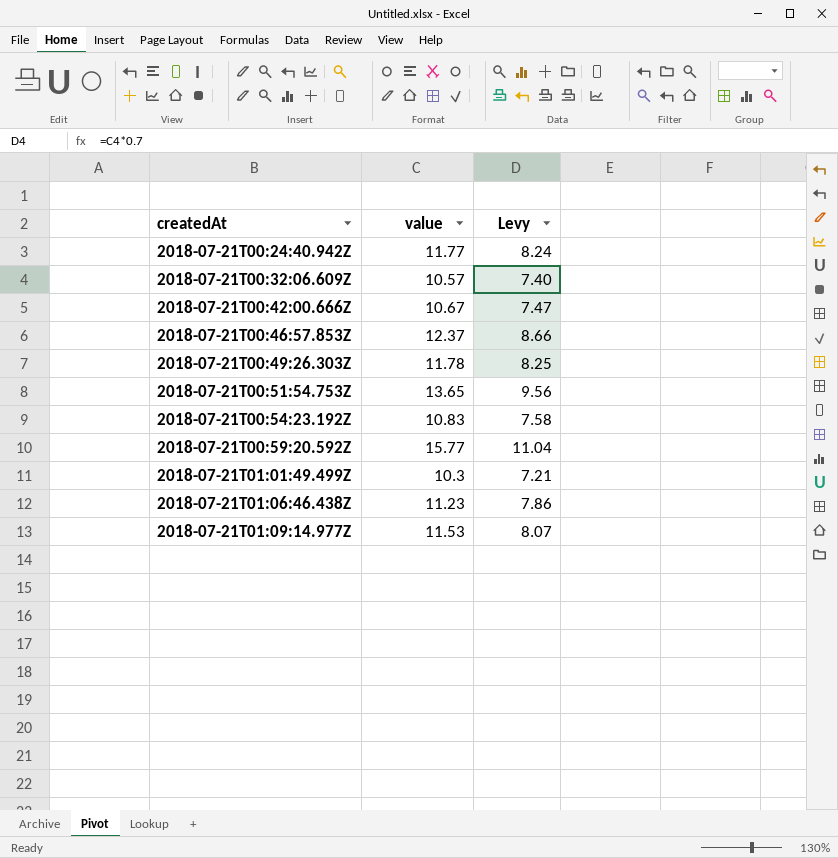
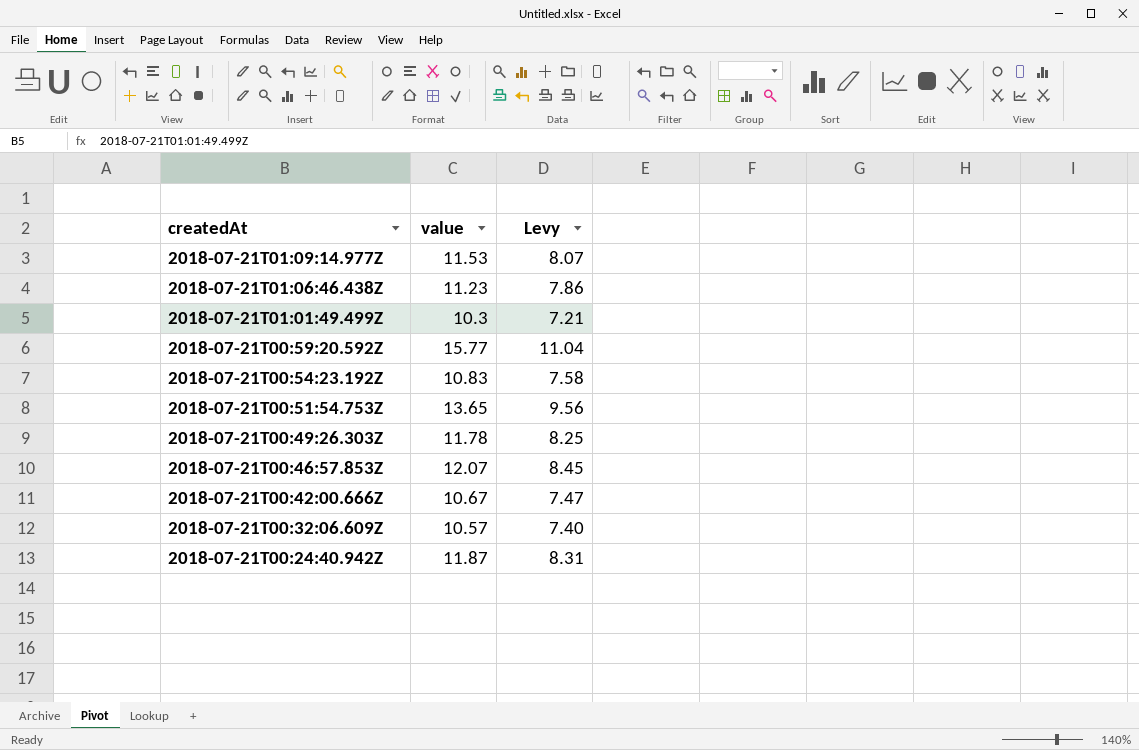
row order: createdAt ascending -> createdAt descending
2018-07-21T00:46:57.853Z | value: 12.37 -> 12.07
2018-07-21T00:46:57.853Z | Levy: 8.66 -> 8.45
2018-07-21T00:24:40.942Z | value: 11.77 -> 11.87
2018-07-21T00:24:40.942Z | Levy: 8.24 -> 8.31

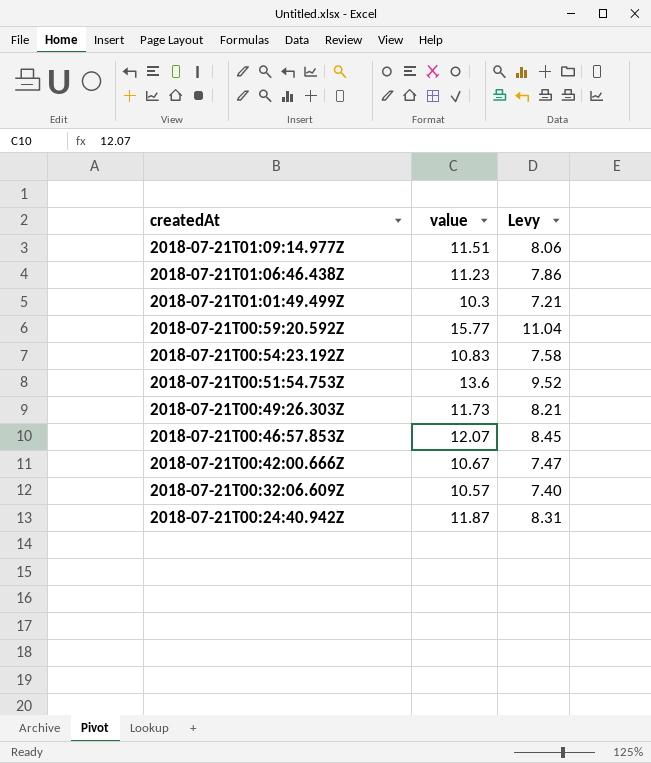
2018-07-21T01:09:14.977Z | value: 11.53 -> 11.51
2018-07-21T01:09:14.977Z | Levy: 8.07 -> 8.06
2018-07-21T00:51:54.753Z | value: 13.65 -> 13.6
2018-07-21T00:51:54.753Z | Levy: 9.56 -> 9.52
2018-07-21T00:49:26.303Z | value: 11.78 -> 11.73
2018-07-21T00:49:26.303Z | Levy: 8.25 -> 8.21

